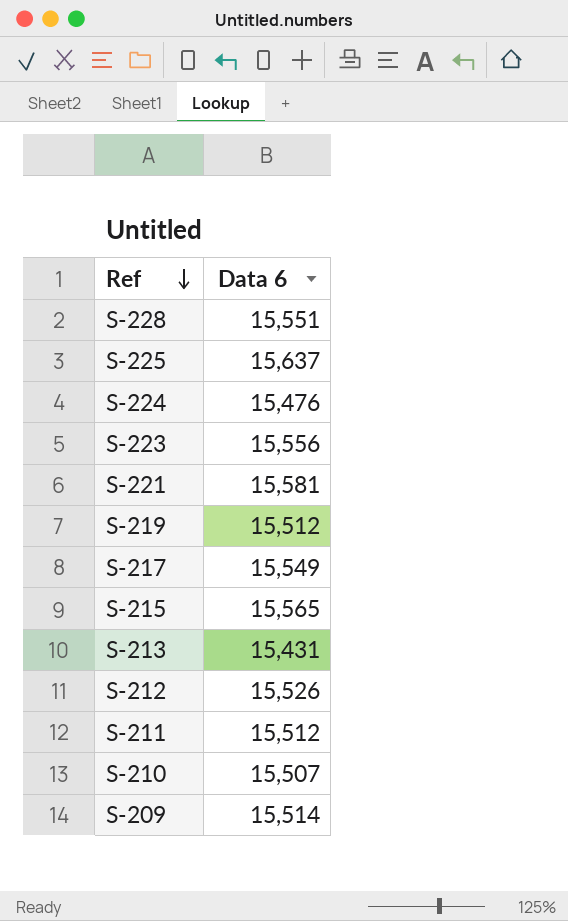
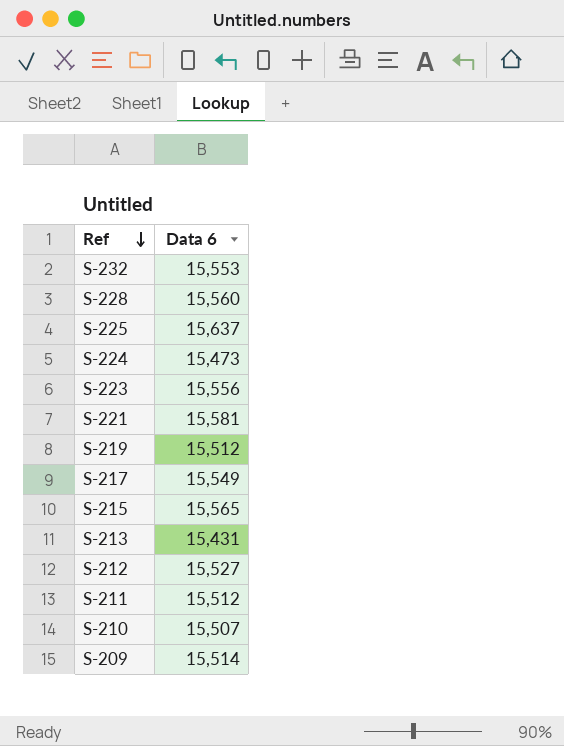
row S-232: none -> 15,553
S-228 | Data 6: 15,551 -> 15,560
S-224 | Data 6: 15,476 -> 15,473
S-212 | Data 6: 15,526 -> 15,527

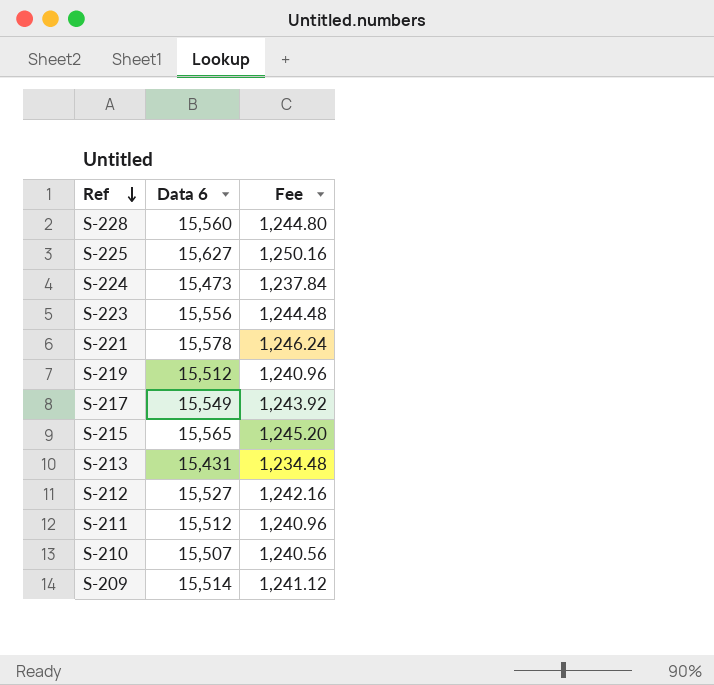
column Fee | formula: none -> [Data 6] * 0.08
row S-232: 15,553 -> none
S-225 | Data 6: 15,637 -> 15,627
S-221 | Data 6: 15,581 -> 15,578

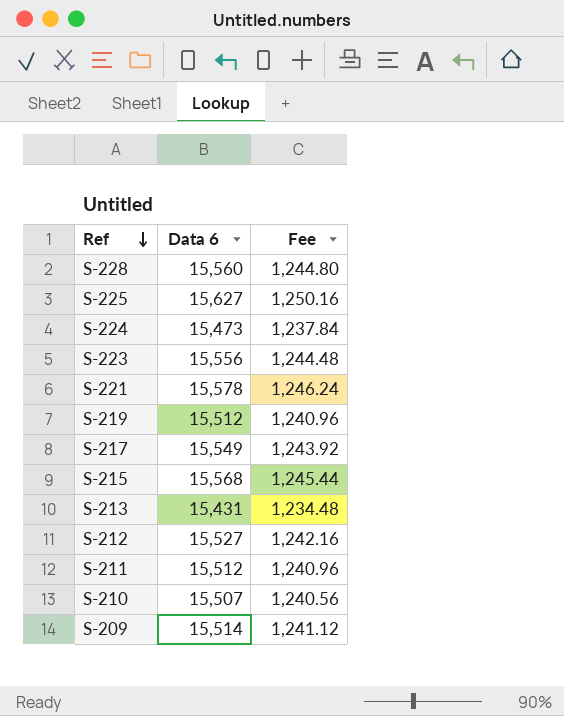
S-215 | Data 6: 15,565 -> 15,568
S-215 | Fee: 1,245.20 -> 1,245.44

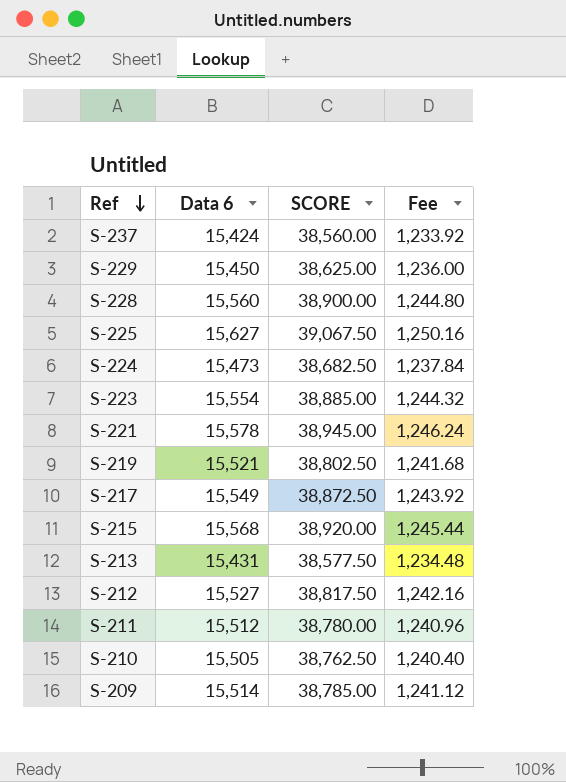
column SCORE | formula: none -> [Data 6] * 2.5
row S-237: none -> 15,424 | 38,560.00 | 1,233.92
row S-229: none -> 15,450 | 38,625.00 | 1,236.00
S-223 | Data 6: 15,556 -> 15,554
S-223 | Fee: 1,244.48 -> 1,244.32
S-219 | Data 6: 15,512 -> 15,521
S-219 | Fee: 1,240.96 -> 1,241.68
S-210 | Data 6: 15,507 -> 15,505
S-210 | Fee: 1,240.56 -> 1,240.40

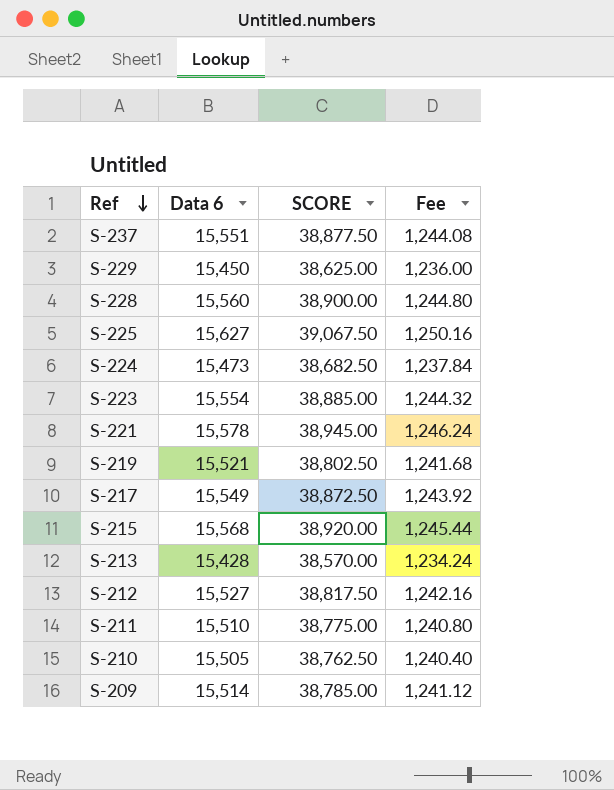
S-237 | Data 6: 15,424 -> 15,551
S-237 | SCORE: 38,560.00 -> 38,877.50
S-237 | Fee: 1,233.92 -> 1,244.08
S-213 | Data 6: 15,431 -> 15,428
S-213 | SCORE: 38,577.50 -> 38,570.00
S-213 | Fee: 1,234.48 -> 1,234.24
S-211 | Data 6: 15,512 -> 15,510
S-211 | SCORE: 38,780.00 -> 38,775.00
S-211 | Fee: 1,240.96 -> 1,240.80

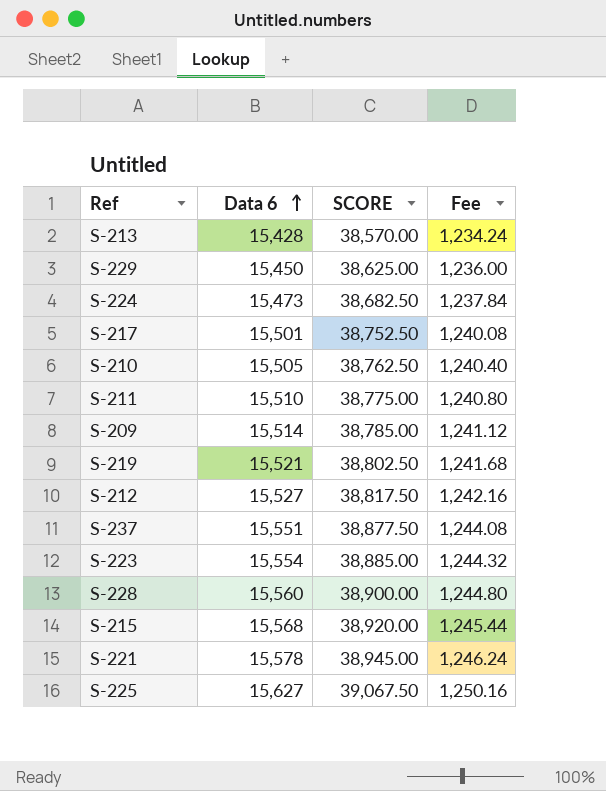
row order: Ref descending -> Data 6 ascending
S-217 | Data 6: 15,549 -> 15,501
S-217 | SCORE: 38,872.50 -> 38,752.50
S-217 | Fee: 1,243.92 -> 1,240.08

